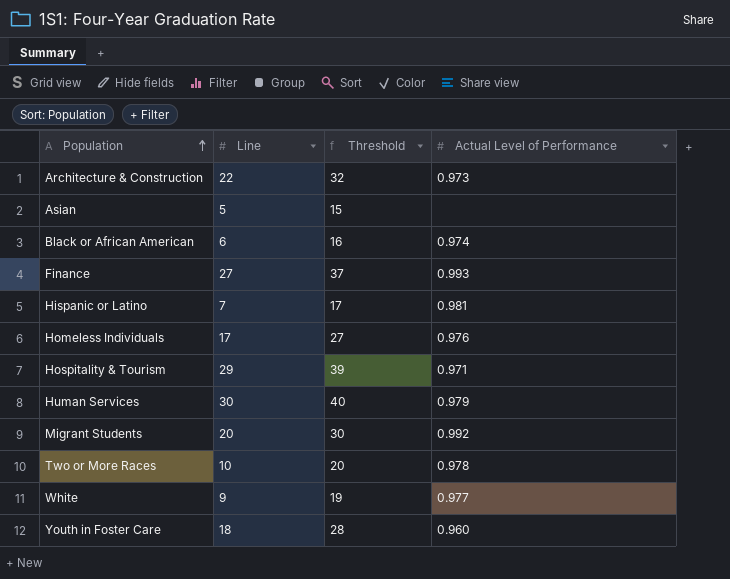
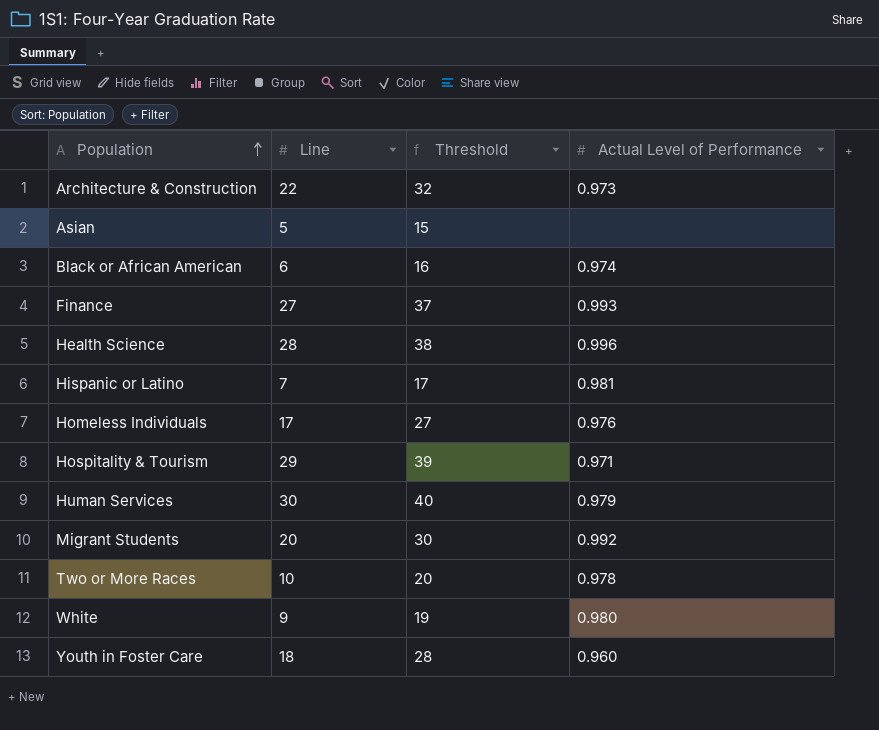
row Health Science: none -> 28 | 38 | 0.996
White | Actual Level of Performance: 0.977 -> 0.980

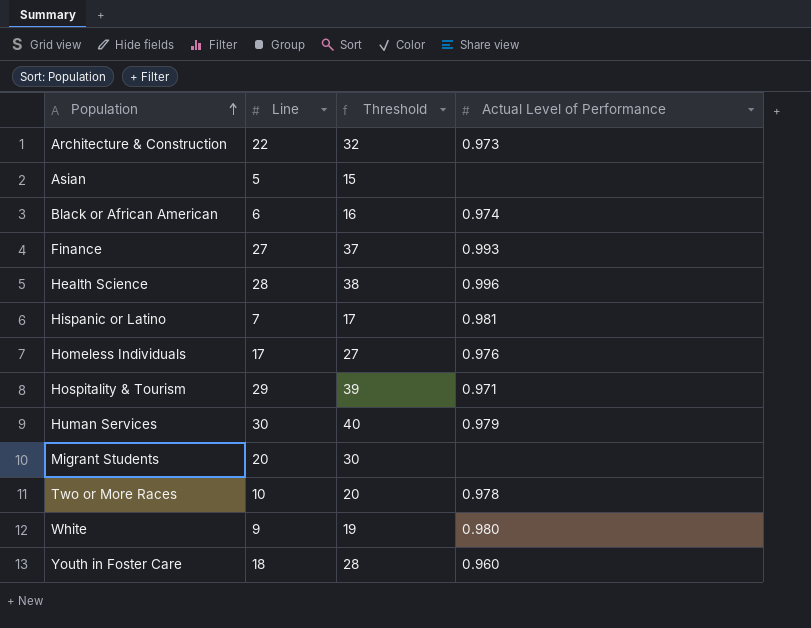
Migrant Students | Actual Level of Performance: 0.992 -> none

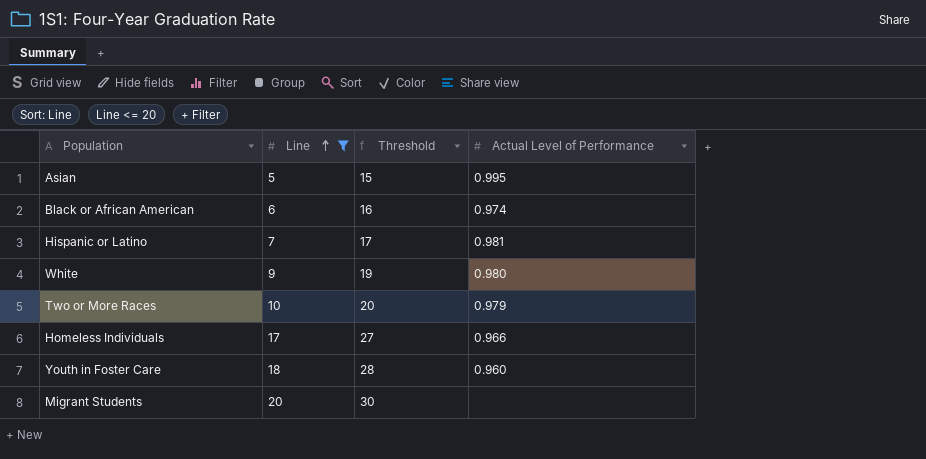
filter: none -> Line <= 20
row order: Population ascending -> Line ascending
Asian | Actual Level of Performance: none -> 0.995
Two or More Races | Actual Level of Performance: 0.978 -> 0.979
Homeless Individuals | Actual Level of Performance: 0.976 -> 0.966

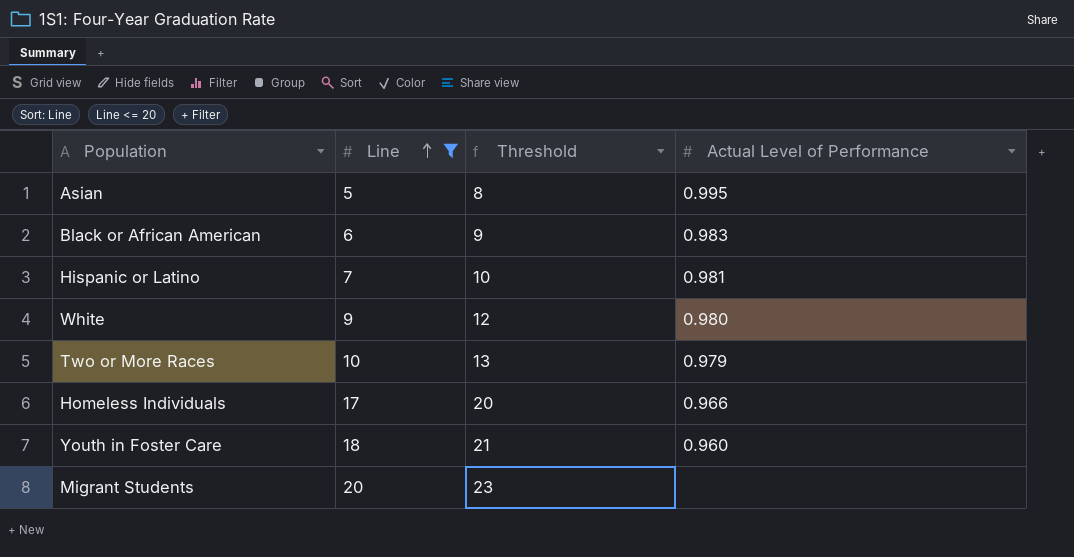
column Threshold | formula: [Line] + 10 -> [Line] + 3
Black or African American | Actual Level of Performance: 0.974 -> 0.983

